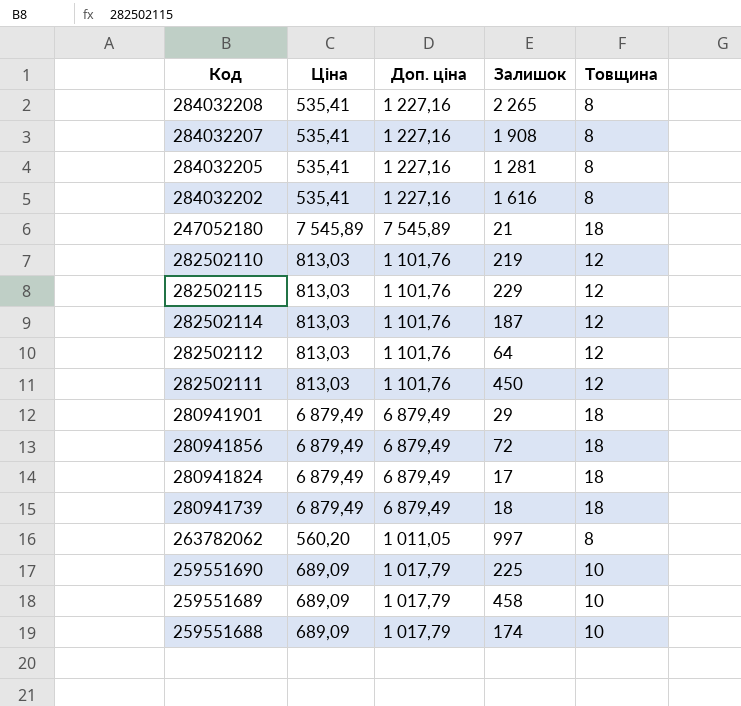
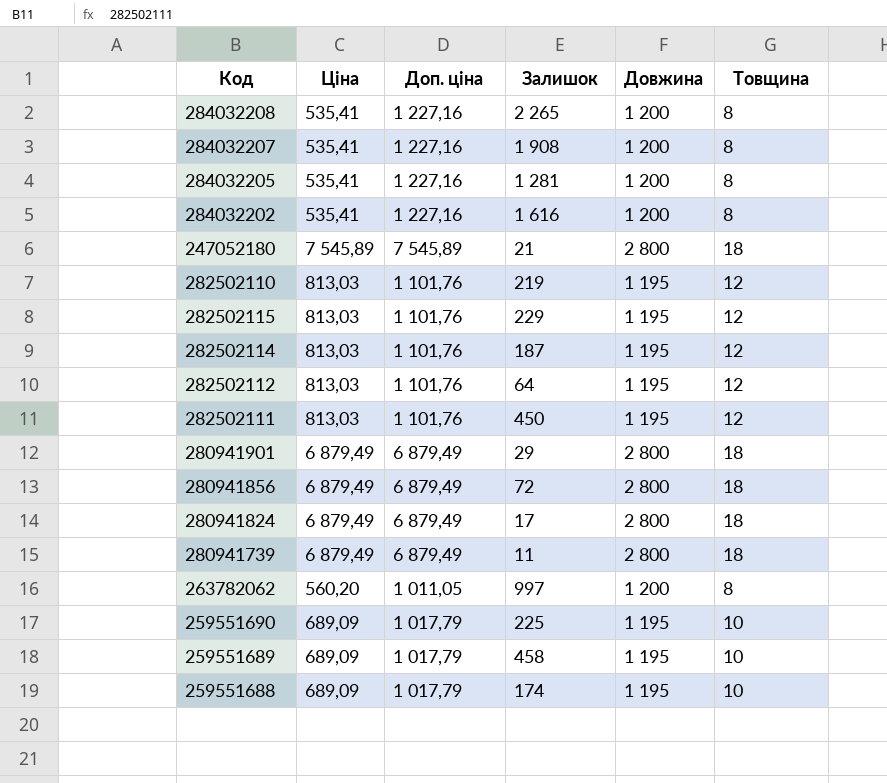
column Довжина | position: none -> 5
280941739 | Залишок: 18 -> 11

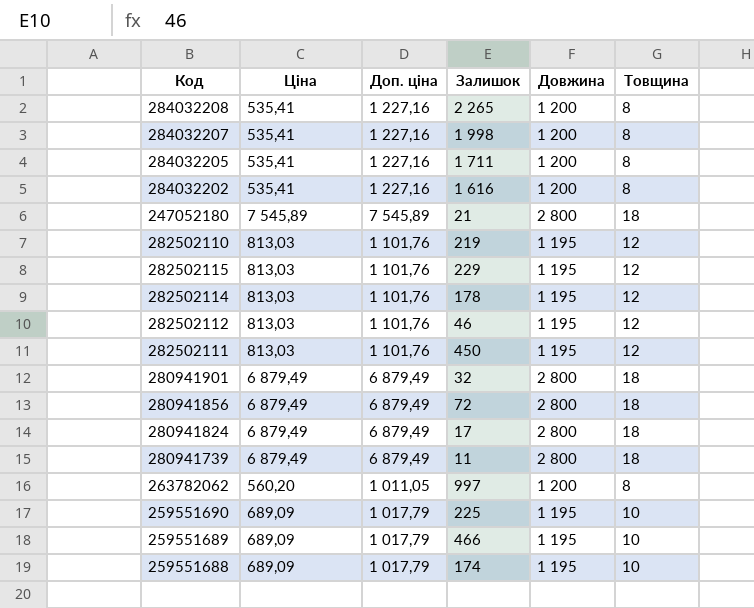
284032207 | Залишок: 1 908 -> 1 998
284032205 | Залишок: 1 281 -> 1 711
282502114 | Залишок: 187 -> 178
282502112 | Залишок: 64 -> 46
280941901 | Залишок: 29 -> 32
259551689 | Залишок: 458 -> 466

